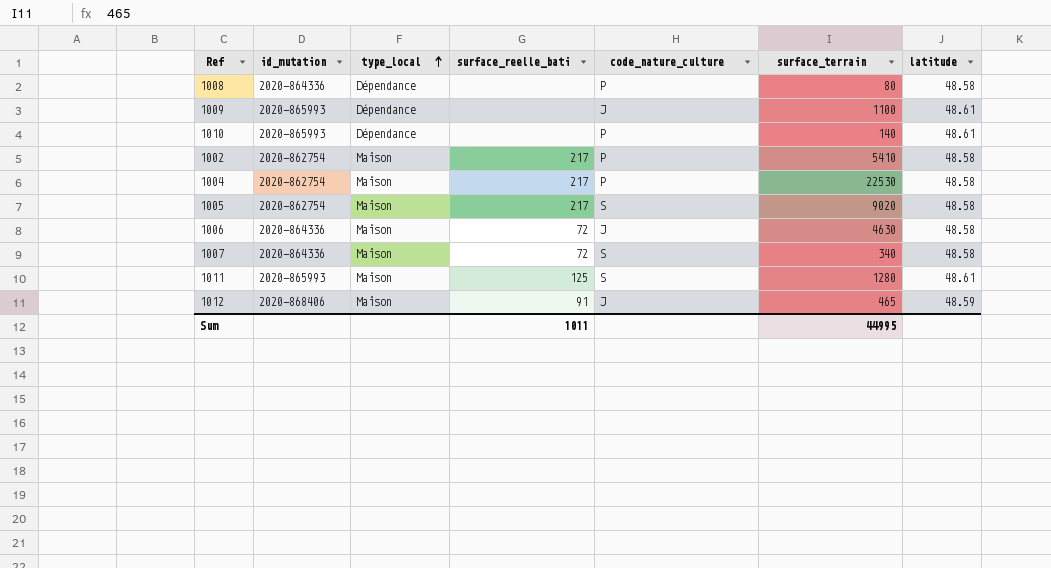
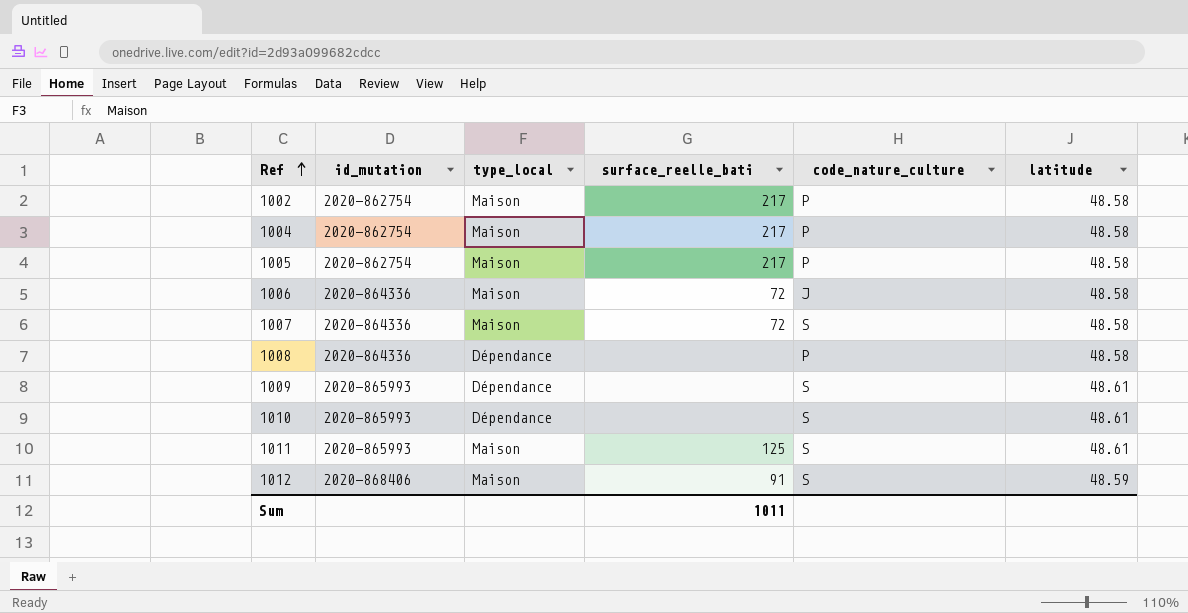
row order: type_local ascending -> Ref ascending
column surface_terrain | position: 6 -> none
1005 | code_nature_culture: S -> P
1009 | code_nature_culture: J -> S
1010 | code_nature_culture: P -> S
1012 | code_nature_culture: J -> S

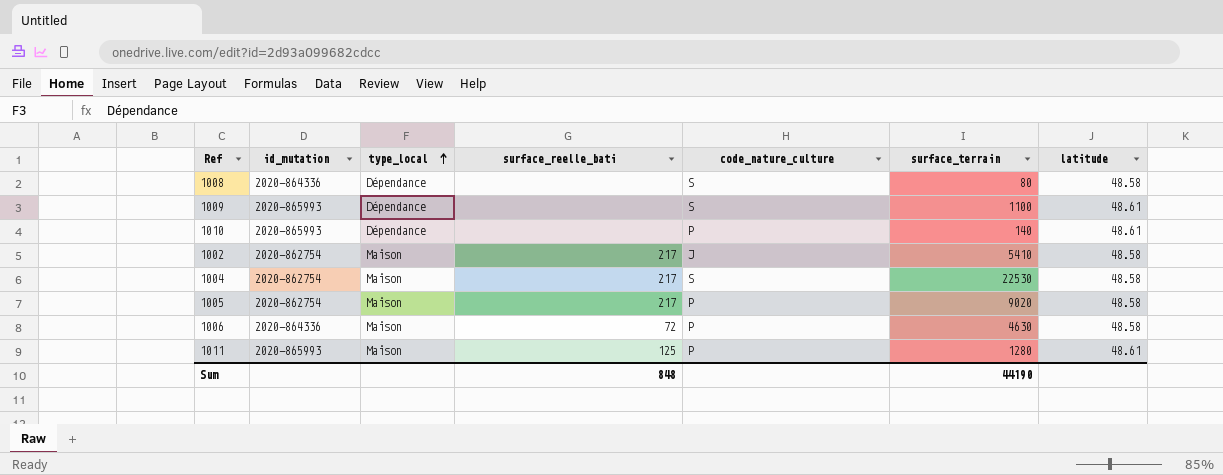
row order: Ref ascending -> type_local ascending
column surface_terrain | position: none -> 6
row 1007: 2020-864336 | Maison | 72 | S | 48.58 -> none
row 1012: 2020-868406 | Maison | 91 | S | 48.59 -> none
1008 | code_nature_culture: P -> S
1010 | code_nature_culture: S -> P
1002 | code_nature_culture: P -> J
1004 | code_nature_culture: P -> S
1006 | code_nature_culture: J -> P
1011 | code_nature_culture: S -> P
Sum | surface_reelle_bati: 1011 -> 848

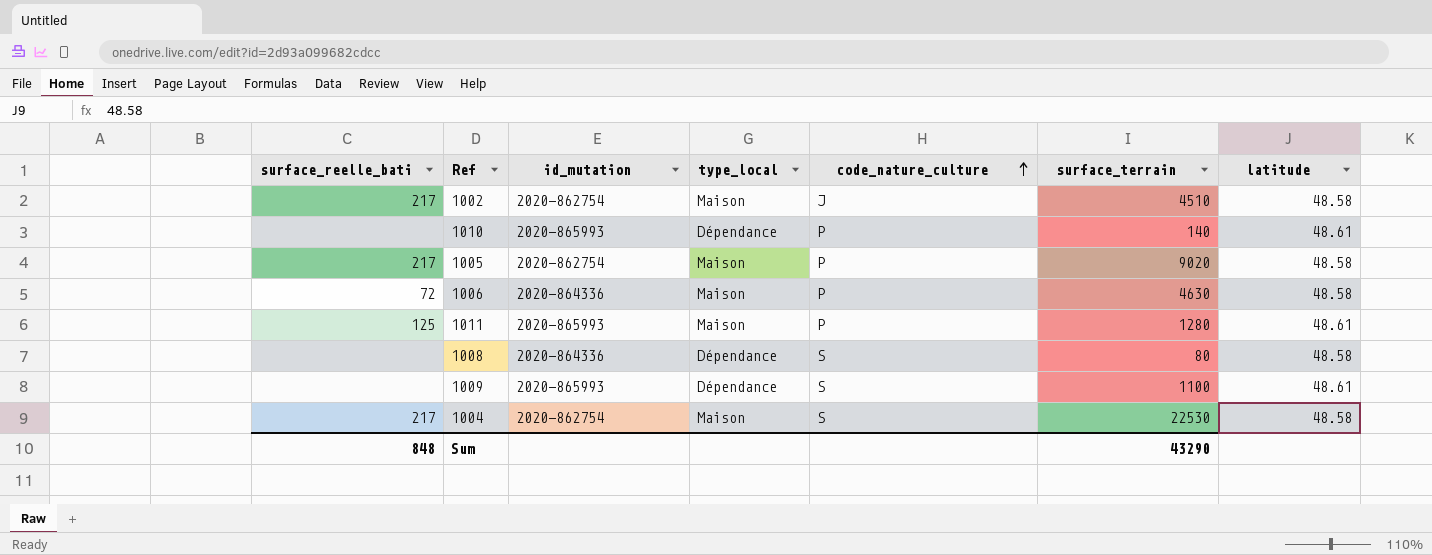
row order: type_local ascending -> code_nature_culture ascending
column surface_reelle_bati | position: 4 -> 1
1002 | surface_terrain: 5410 -> 4510
Sum | surface_terrain: 44190 -> 43290

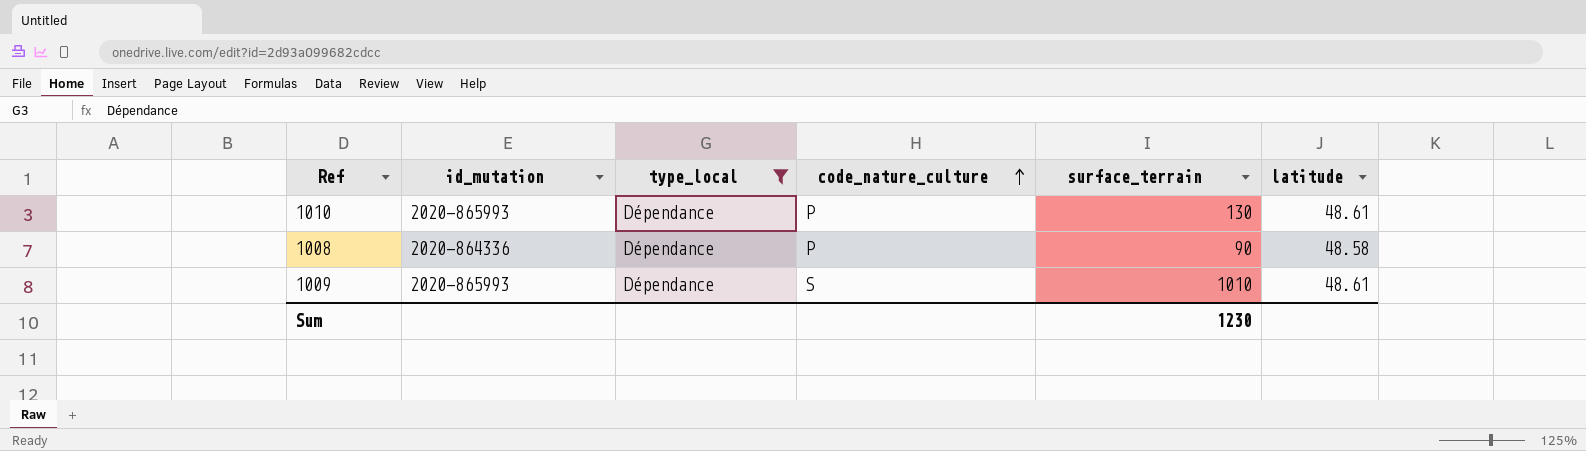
filter: none -> type_local = Dépendance
column surface_reelle_bati | position: 1 -> none
1010 | surface_terrain: 140 -> 130
1008 | code_nature_culture: S -> P
1008 | surface_terrain: 80 -> 90
1009 | surface_terrain: 1100 -> 1010
Sum | surface_terrain: 43290 -> 1230

